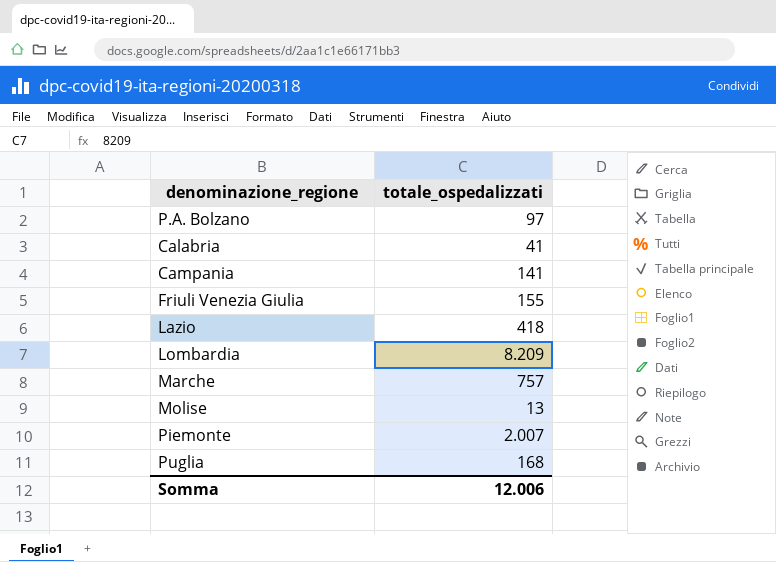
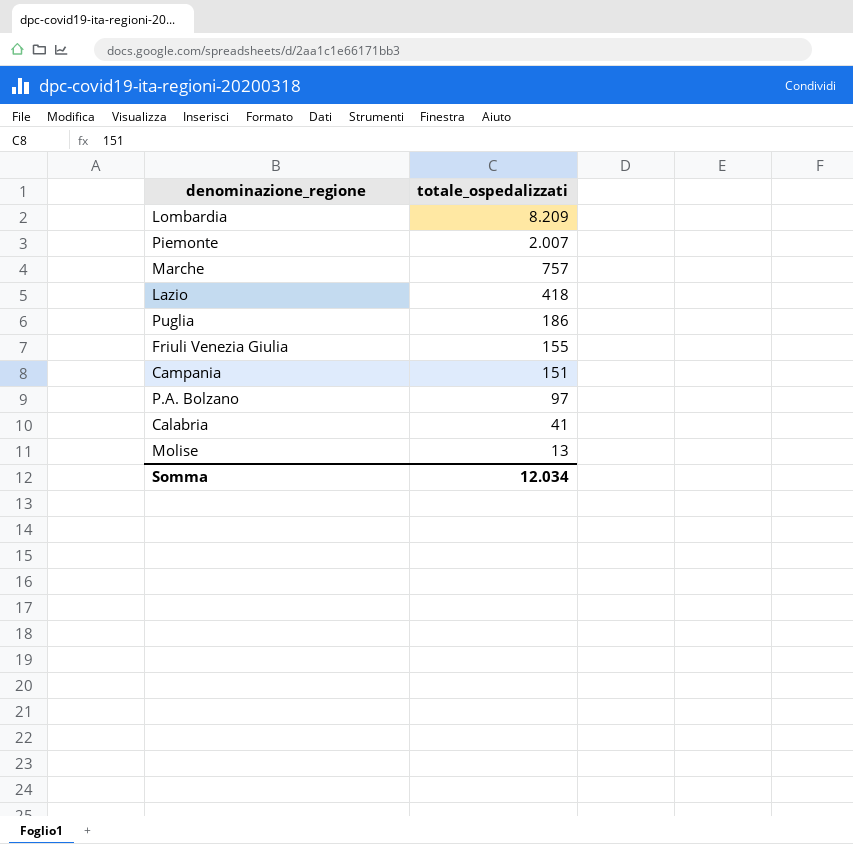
row order: none -> totale_ospedalizzati descending
Puglia | totale_ospedalizzati: 168 -> 186
Campania | totale_ospedalizzati: 141 -> 151
Somma | totale_ospedalizzati: 12.006 -> 12.034

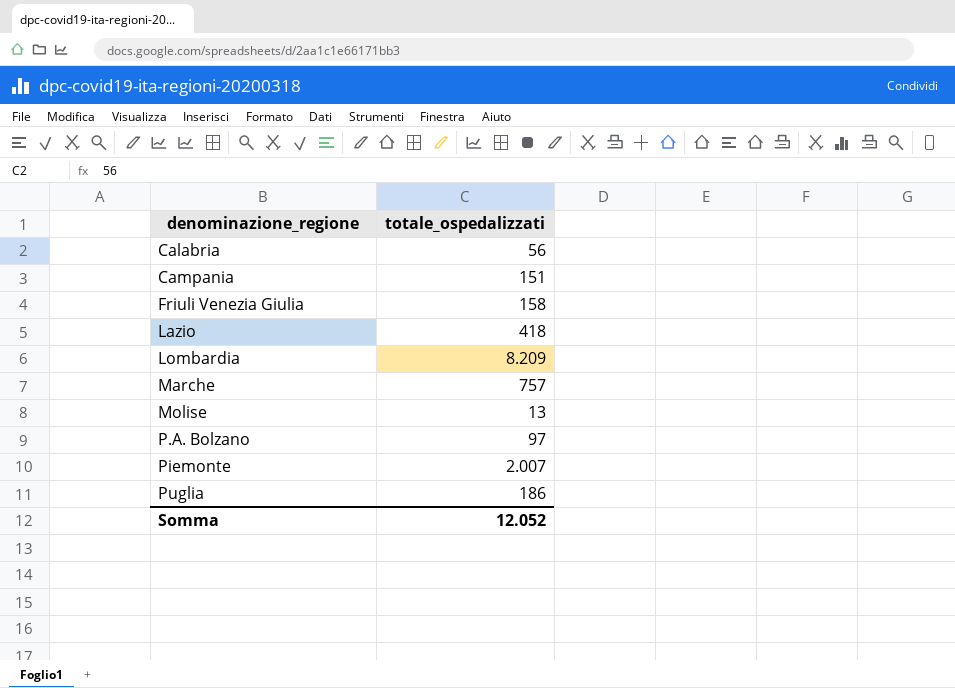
row order: totale_ospedalizzati descending -> denominazione_regione ascending
Calabria | totale_ospedalizzati: 41 -> 56
Friuli Venezia Giulia | totale_ospedalizzati: 155 -> 158
Somma | totale_ospedalizzati: 12.034 -> 12.052

